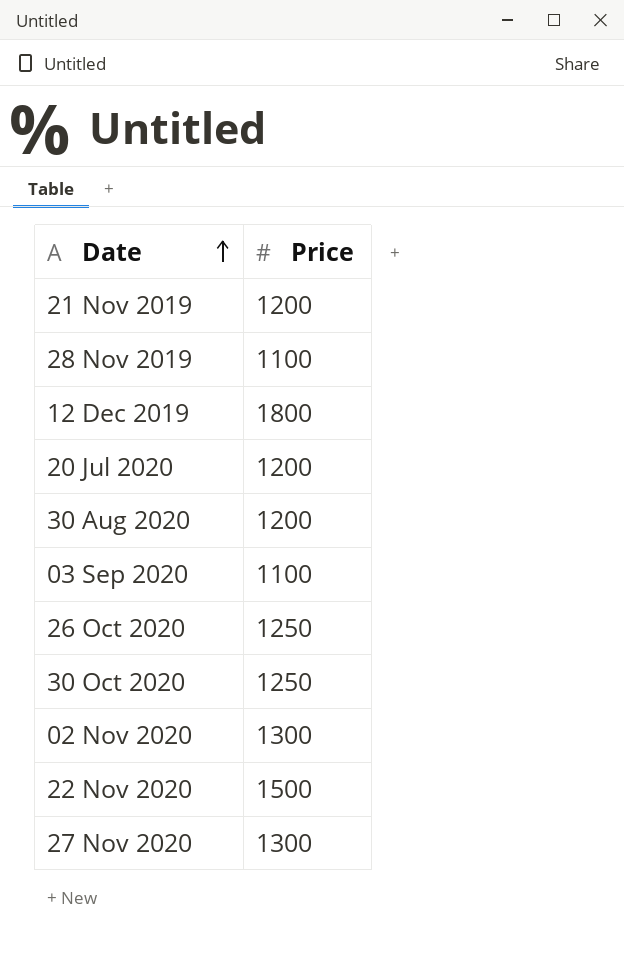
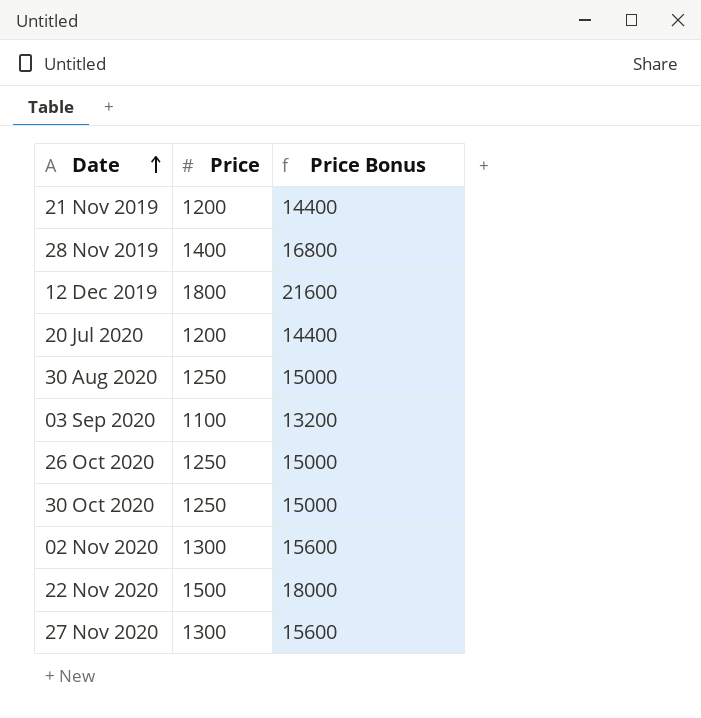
column Price Bonus | formula: none -> [Price] * 12
28 Nov 2019 | Price: 1100 -> 1400
30 Aug 2020 | Price: 1200 -> 1250

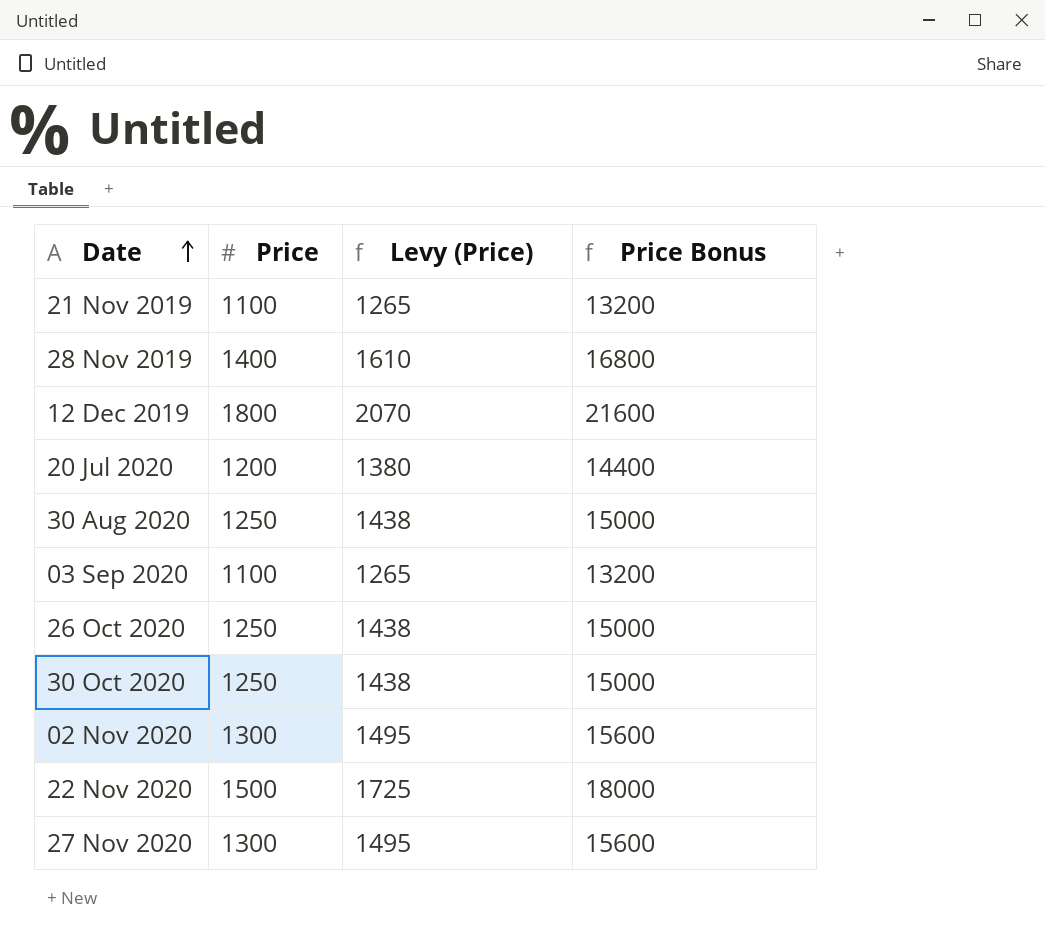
column Levy (Price) | formula: none -> [Price] * 1.15
21 Nov 2019 | Price: 1200 -> 1100
21 Nov 2019 | Price Bonus: 14400 -> 13200

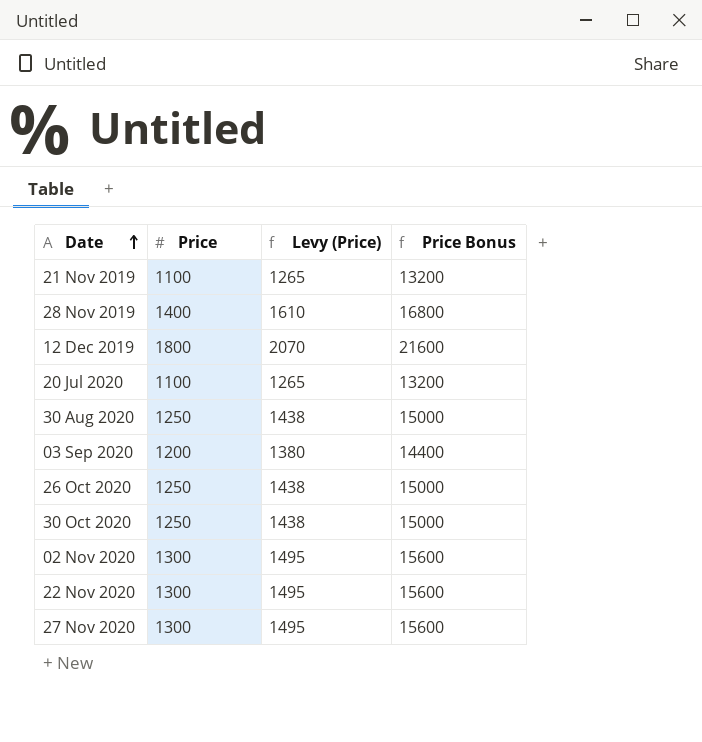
20 Jul 2020 | Price: 1200 -> 1100
20 Jul 2020 | Levy (Price): 1380 -> 1265
20 Jul 2020 | Price Bonus: 14400 -> 13200
03 Sep 2020 | Price: 1100 -> 1200
03 Sep 2020 | Levy (Price): 1265 -> 1380
03 Sep 2020 | Price Bonus: 13200 -> 14400
22 Nov 2020 | Price: 1500 -> 1300
22 Nov 2020 | Levy (Price): 1725 -> 1495
22 Nov 2020 | Price Bonus: 18000 -> 15600

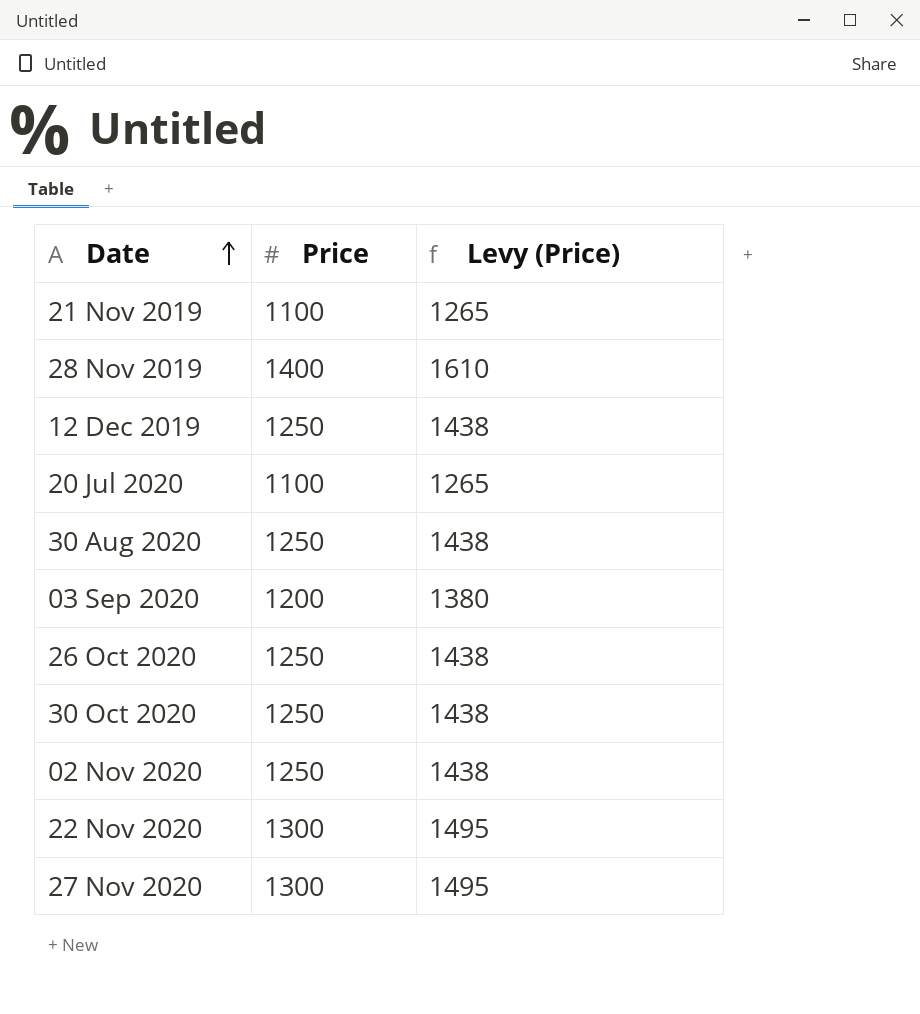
column Price Bonus | formula: [Price] * 12 -> none
12 Dec 2019 | Price: 1800 -> 1250
12 Dec 2019 | Levy (Price): 2070 -> 1438
02 Nov 2020 | Price: 1300 -> 1250
02 Nov 2020 | Levy (Price): 1495 -> 1438

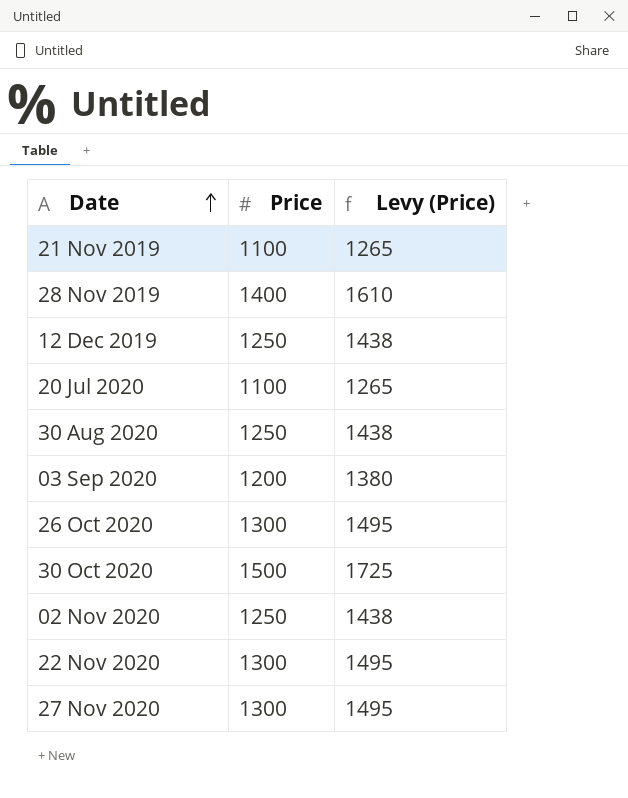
26 Oct 2020 | Price: 1250 -> 1300
26 Oct 2020 | Levy (Price): 1438 -> 1495
30 Oct 2020 | Price: 1250 -> 1500
30 Oct 2020 | Levy (Price): 1438 -> 1725

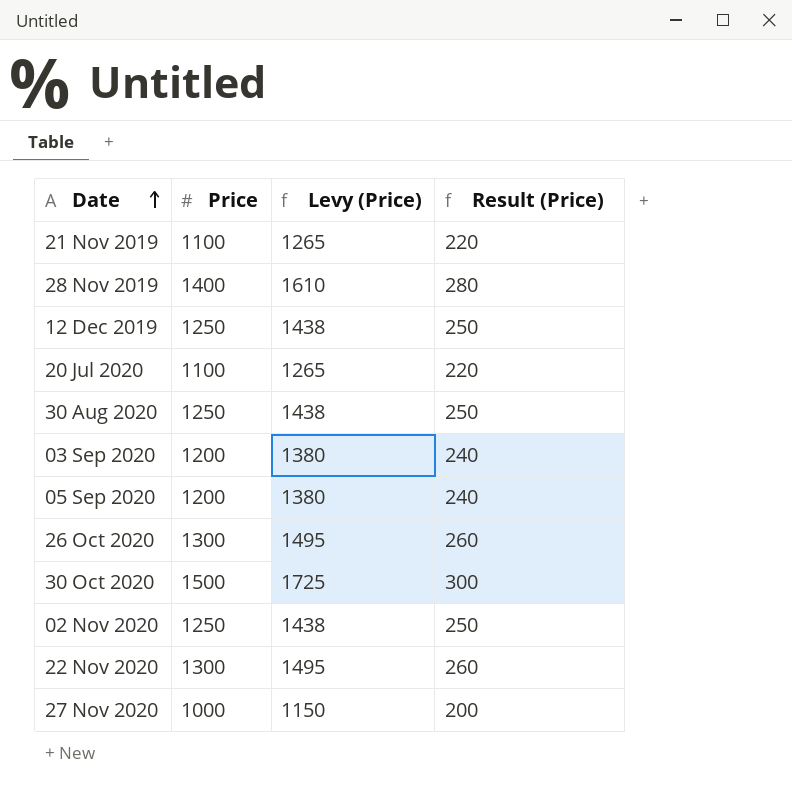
column Result (Price) | formula: none -> [Price] * 0.2
row 05 Sep 2020: none -> 1200 | 1380 | 240
27 Nov 2020 | Price: 1300 -> 1000
27 Nov 2020 | Levy (Price): 1495 -> 1150

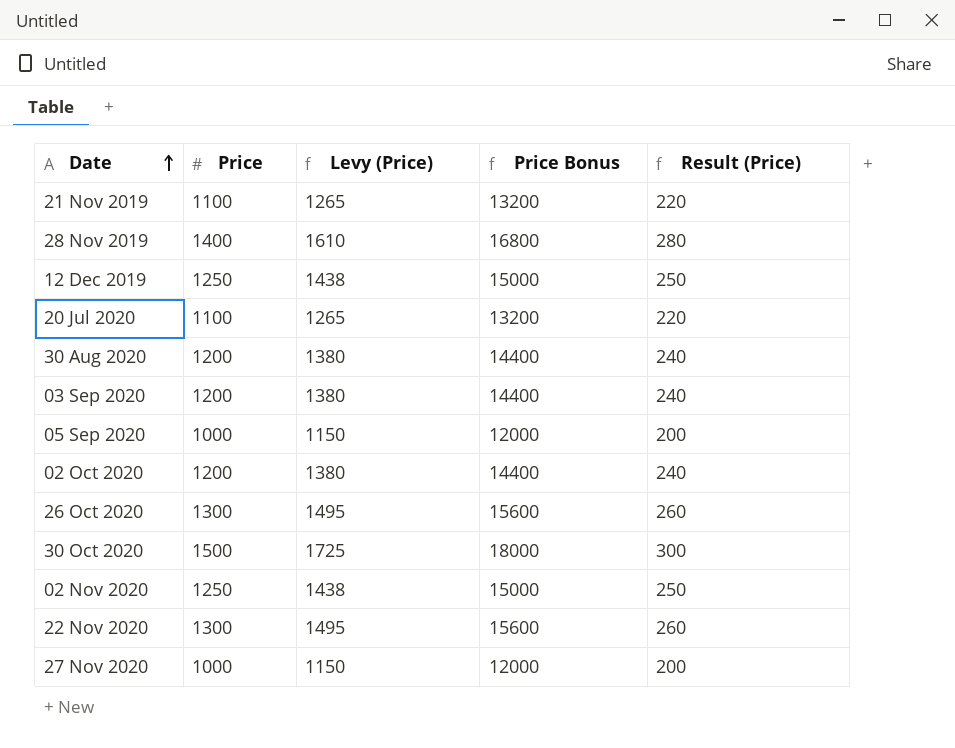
column Price Bonus | formula: none -> [Price] * 12
30 Aug 2020 | Price: 1250 -> 1200
30 Aug 2020 | Levy (Price): 1438 -> 1380
30 Aug 2020 | Result (Price): 250 -> 240
05 Sep 2020 | Price: 1200 -> 1000
05 Sep 2020 | Levy (Price): 1380 -> 1150
05 Sep 2020 | Result (Price): 240 -> 200
row 02 Oct 2020: none -> 1200 | 1380 | 14400 | 240

